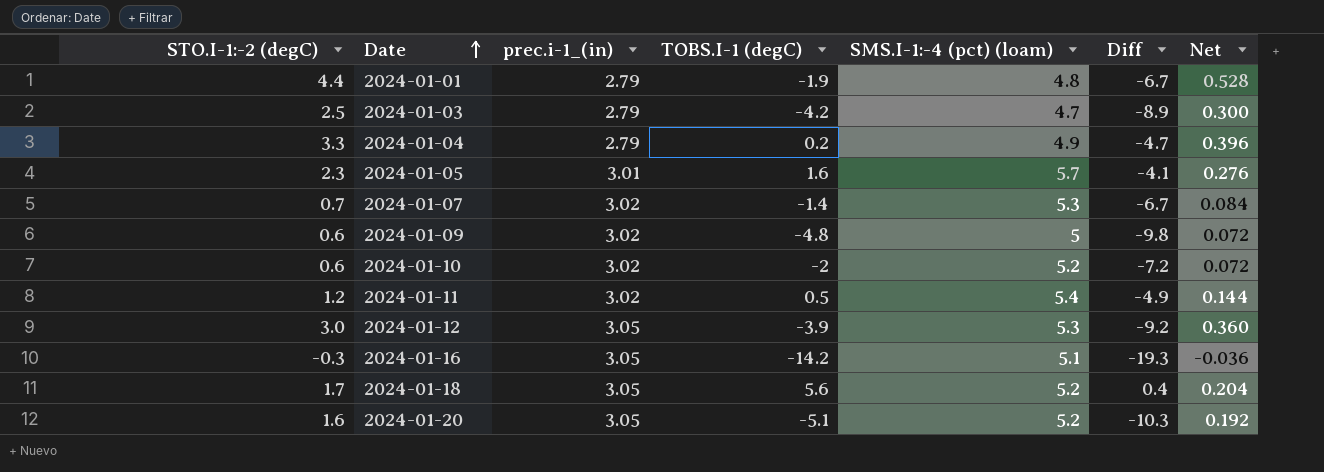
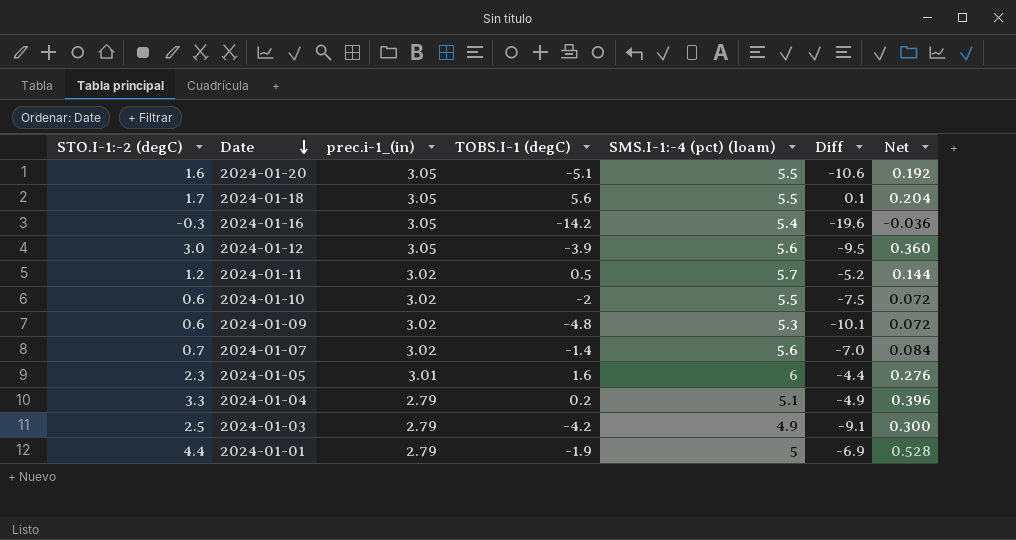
row order: Date ascending -> Date descending
2024-01-20 | SMS.I-1:-4 (pct) (loam): 5.2 -> 5.5
2024-01-20 | Diff: -10.3 -> -10.6
2024-01-18 | SMS.I-1:-4 (pct) (loam): 5.2 -> 5.5
2024-01-18 | Diff: 0.4 -> 0.1
2024-01-16 | SMS.I-1:-4 (pct) (loam): 5.1 -> 5.4
2024-01-16 | Diff: -19.3 -> -19.6
2024-01-12 | SMS.I-1:-4 (pct) (loam): 5.3 -> 5.6
2024-01-12 | Diff: -9.2 -> -9.5
2024-01-11 | SMS.I-1:-4 (pct) (loam): 5.4 -> 5.7
2024-01-11 | Diff: -4.9 -> -5.2
2024-01-10 | SMS.I-1:-4 (pct) (loam): 5.2 -> 5.5
2024-01-10 | Diff: -7.2 -> -7.5
2024-01-09 | SMS.I-1:-4 (pct) (loam): 5 -> 5.3
2024-01-09 | Diff: -9.8 -> -10.1
2024-01-07 | SMS.I-1:-4 (pct) (loam): 5.3 -> 5.6
2024-01-07 | Diff: -6.7 -> -7.0
2024-01-05 | SMS.I-1:-4 (pct) (loam): 5.7 -> 6
2024-01-05 | Diff: -4.1 -> -4.4
2024-01-04 | SMS.I-1:-4 (pct) (loam): 4.9 -> 5.1
2024-01-04 | Diff: -4.7 -> -4.9
2024-01-03 | SMS.I-1:-4 (pct) (loam): 4.7 -> 4.9
2024-01-03 | Diff: -8.9 -> -9.1
2024-01-01 | SMS.I-1:-4 (pct) (loam): 4.8 -> 5
2024-01-01 | Diff: -6.7 -> -6.9

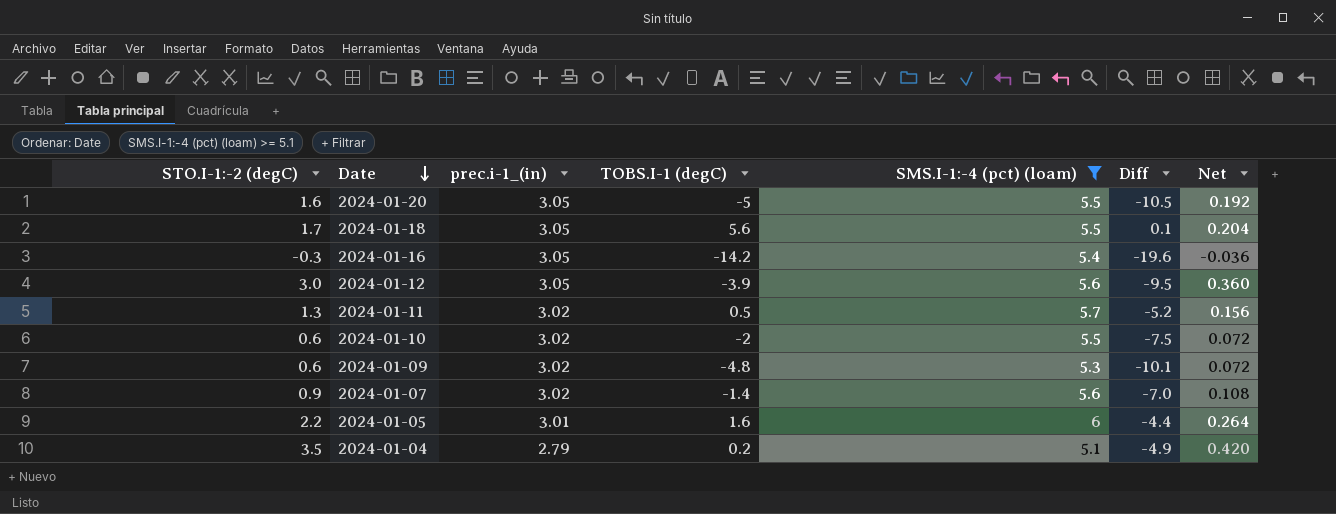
filter: none -> SMS.I-1:-4 (pct) (loam) >= 5.1
2024-01-20 | TOBS.I-1 (degC): -5.1 -> -5
2024-01-20 | Diff: -10.6 -> -10.5
2024-01-11 | STO.I-1:-2 (degC): 1.2 -> 1.3
2024-01-11 | Net: 0.144 -> 0.156
2024-01-07 | STO.I-1:-2 (degC): 0.7 -> 0.9
2024-01-07 | Net: 0.084 -> 0.108
2024-01-05 | STO.I-1:-2 (degC): 2.3 -> 2.2
2024-01-05 | Net: 0.276 -> 0.264
2024-01-04 | STO.I-1:-2 (degC): 3.3 -> 3.5
2024-01-04 | Net: 0.396 -> 0.420

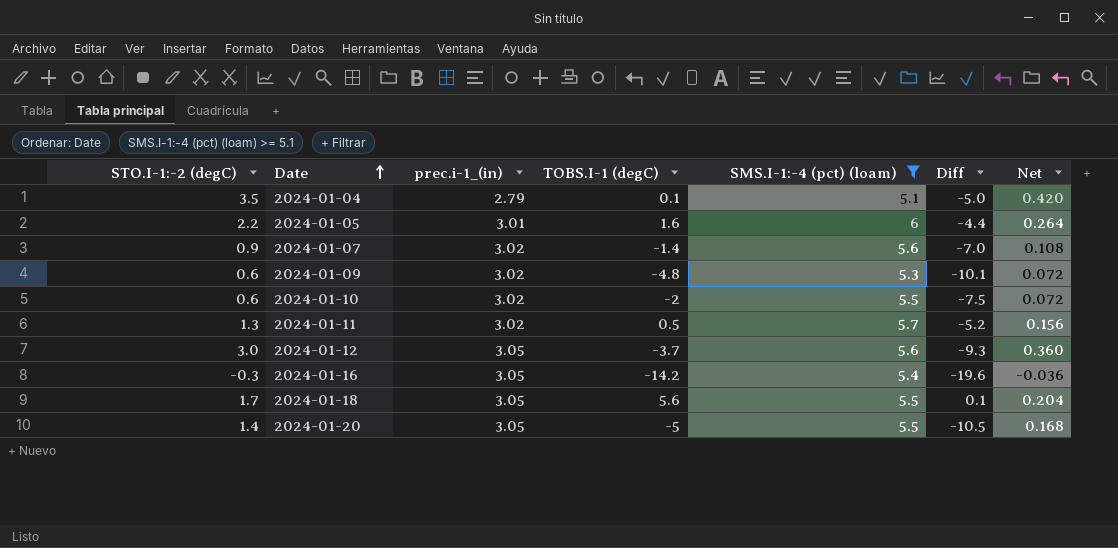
row order: Date descending -> Date ascending
2024-01-04 | TOBS.I-1 (degC): 0.2 -> 0.1
2024-01-04 | Diff: -4.9 -> -5.0
2024-01-12 | TOBS.I-1 (degC): -3.9 -> -3.7
2024-01-12 | Diff: -9.5 -> -9.3
2024-01-20 | STO.I-1:-2 (degC): 1.6 -> 1.4
2024-01-20 | Net: 0.192 -> 0.168

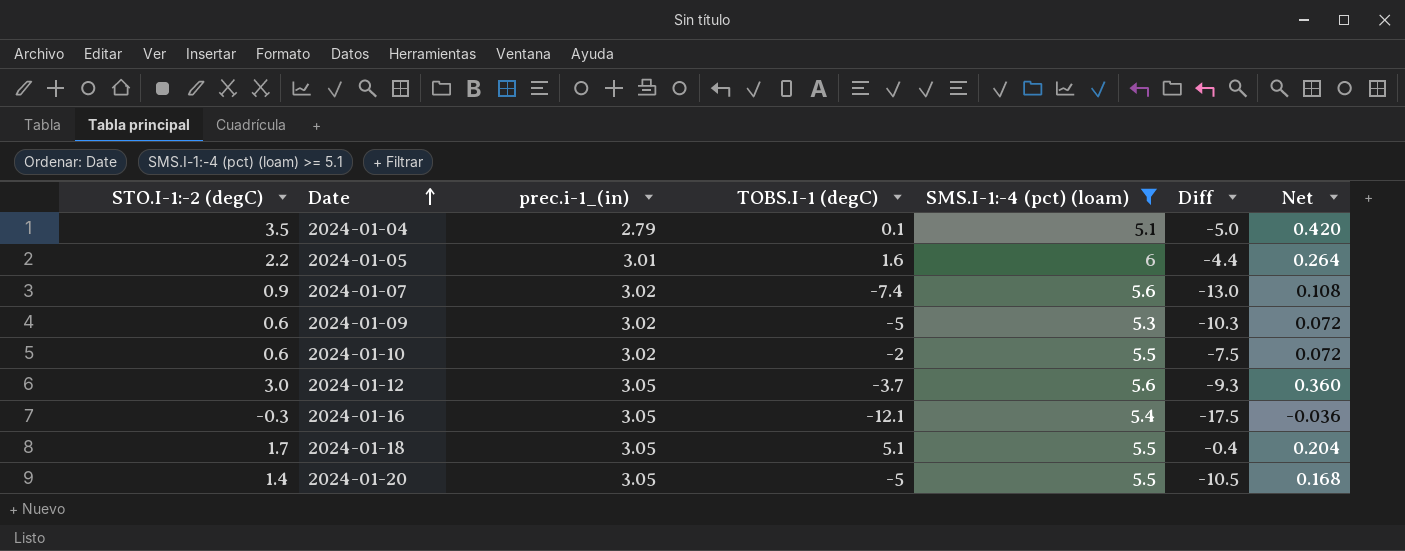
row 2024-01-11: 1.3 | 3.02 | 0.5 | 5.7 | -5.2 | 0.156 -> none
2024-01-07 | TOBS.I-1 (degC): -1.4 -> -7.4
2024-01-07 | Diff: -7.0 -> -13.0
2024-01-09 | TOBS.I-1 (degC): -4.8 -> -5
2024-01-09 | Diff: -10.1 -> -10.3
2024-01-16 | TOBS.I-1 (degC): -14.2 -> -12.1
2024-01-16 | Diff: -19.6 -> -17.5
2024-01-18 | TOBS.I-1 (degC): 5.6 -> 5.1
2024-01-18 | Diff: 0.1 -> -0.4

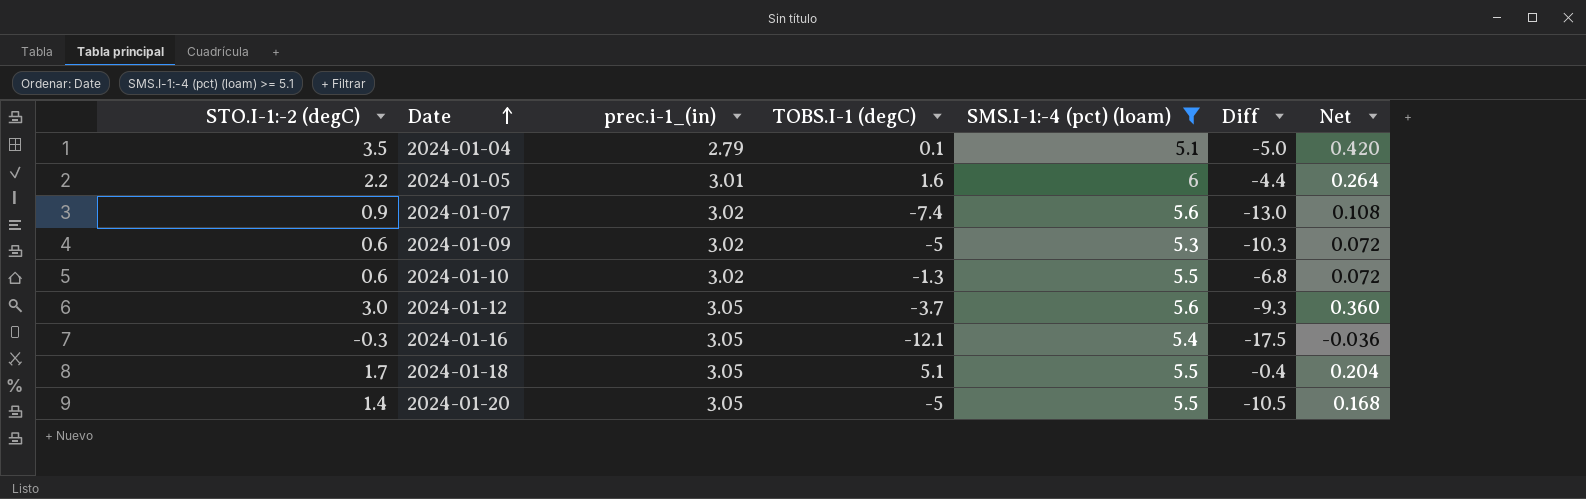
2024-01-10 | TOBS.I-1 (degC): -2 -> -1.3
2024-01-10 | Diff: -7.5 -> -6.8

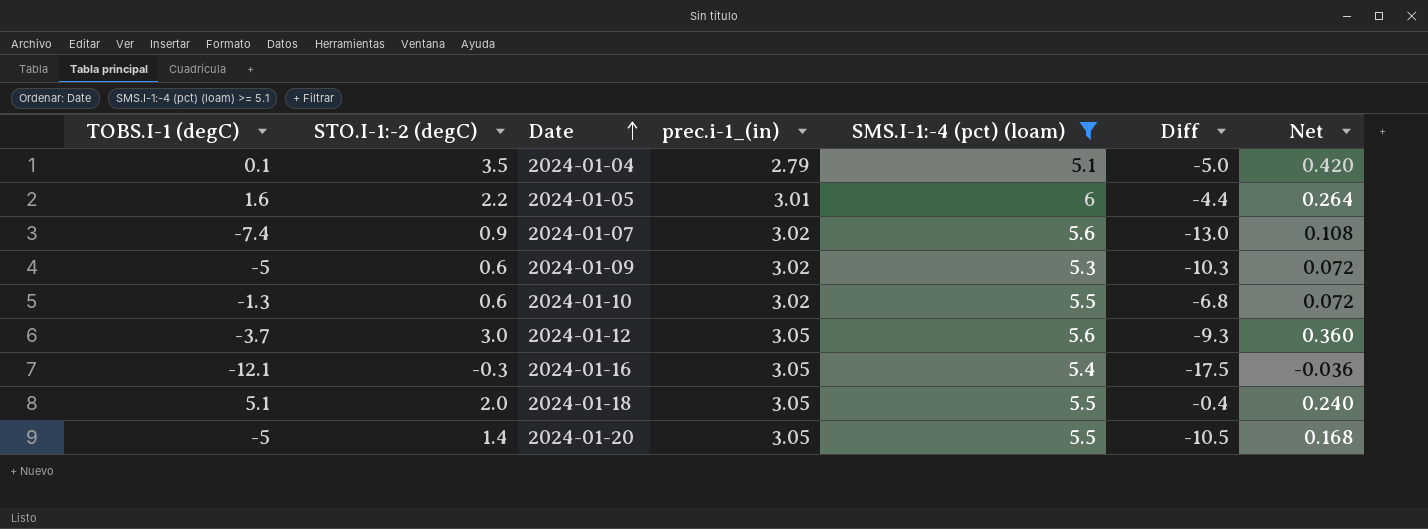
column TOBS.I-1 (degC) | position: 4 -> 1
2024-01-18 | STO.I-1:-2 (degC): 1.7 -> 2.0
2024-01-18 | Net: 0.204 -> 0.240

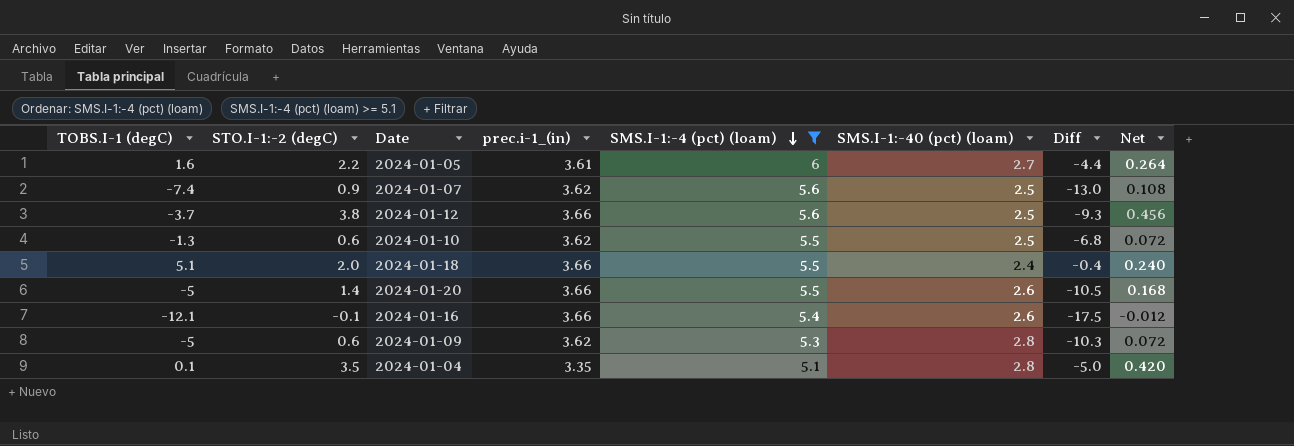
row order: Date ascending -> SMS.I-1:-4 (pct) (loam) descending
column SMS.I-1:-40 (pct) (loam) | position: none -> 6
2024-01-05 | prec.i-1_(in): 3.01 -> 3.61
2024-01-07 | prec.i-1_(in): 3.02 -> 3.62
2024-01-12 | STO.I-1:-2 (degC): 3.0 -> 3.8
2024-01-12 | prec.i-1_(in): 3.05 -> 3.66
2024-01-12 | Net: 0.360 -> 0.456
2024-01-10 | prec.i-1_(in): 3.02 -> 3.62
2024-01-18 | prec.i-1_(in): 3.05 -> 3.66
2024-01-20 | prec.i-1_(in): 3.05 -> 3.66
2024-01-16 | STO.I-1:-2 (degC): -0.3 -> -0.1
2024-01-16 | prec.i-1_(in): 3.05 -> 3.66
2024-01-16 | Net: -0.036 -> -0.012
2024-01-09 | prec.i-1_(in): 3.02 -> 3.62
2024-01-04 | prec.i-1_(in): 2.79 -> 3.35

